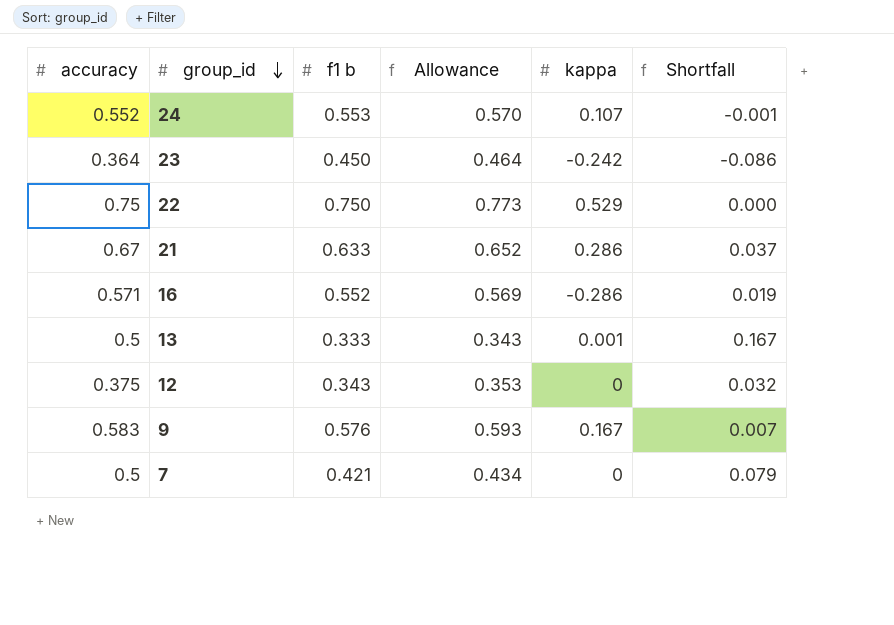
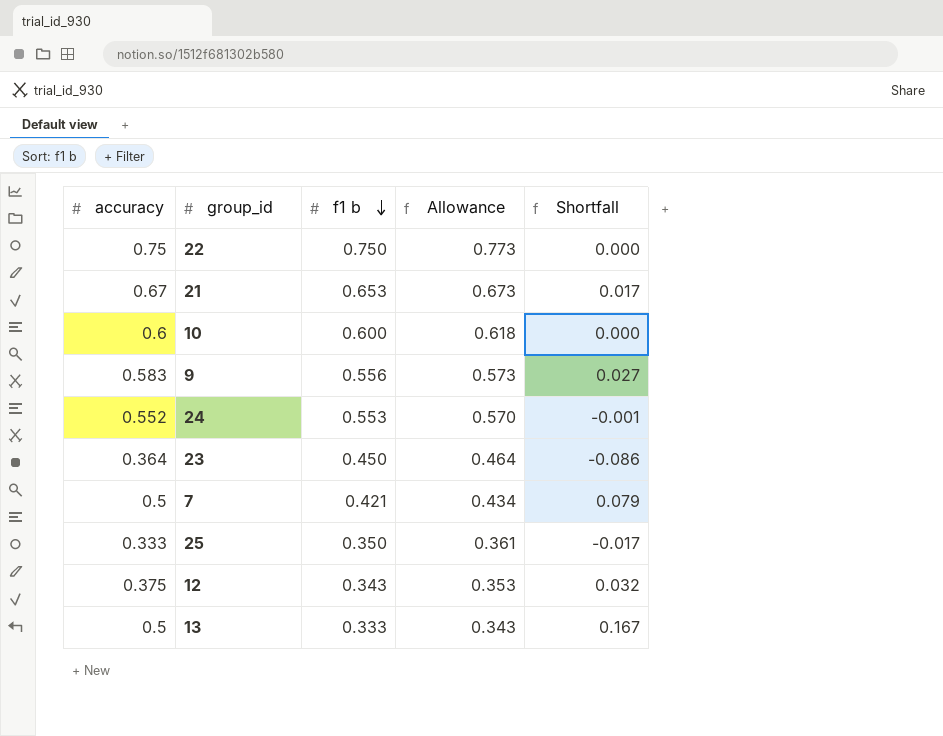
row order: group_id descending -> f1 b descending
column kappa | position: 5 -> none
row 16: 0.571 | 0.552 | 0.569 | -0.286 | 0.019 -> none
21 | f1 b: 0.633 -> 0.653
21 | Allowance: 0.652 -> 0.673
21 | Shortfall: 0.037 -> 0.017
row 10: none -> 0.6 | 0.600 | 0.618 | 0.000
9 | f1 b: 0.576 -> 0.556
9 | Allowance: 0.593 -> 0.573
9 | Shortfall: 0.007 -> 0.027
row 25: none -> 0.333 | 0.350 | 0.361 | -0.017

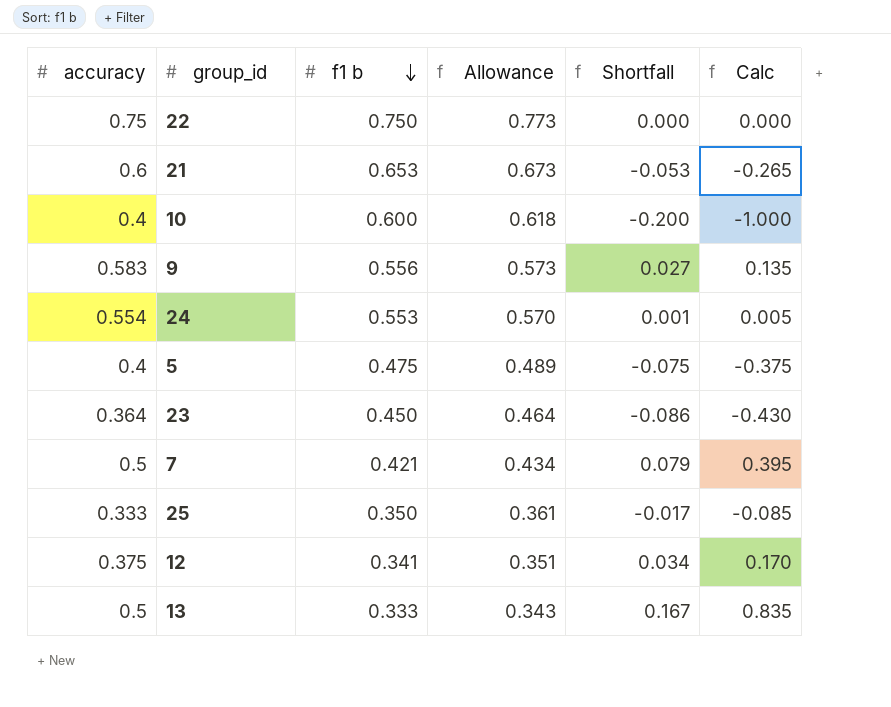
column Calc | formula: none -> [Shortfall] * 5
21 | accuracy: 0.67 -> 0.6
21 | Shortfall: 0.017 -> -0.053
10 | accuracy: 0.6 -> 0.4
10 | Shortfall: 0.000 -> -0.200
24 | accuracy: 0.552 -> 0.554
24 | Shortfall: -0.001 -> 0.001
row 5: none -> 0.4 | 0.475 | 0.489 | -0.075 | -0.375
12 | f1 b: 0.343 -> 0.341
12 | Allowance: 0.353 -> 0.351
12 | Shortfall: 0.032 -> 0.034

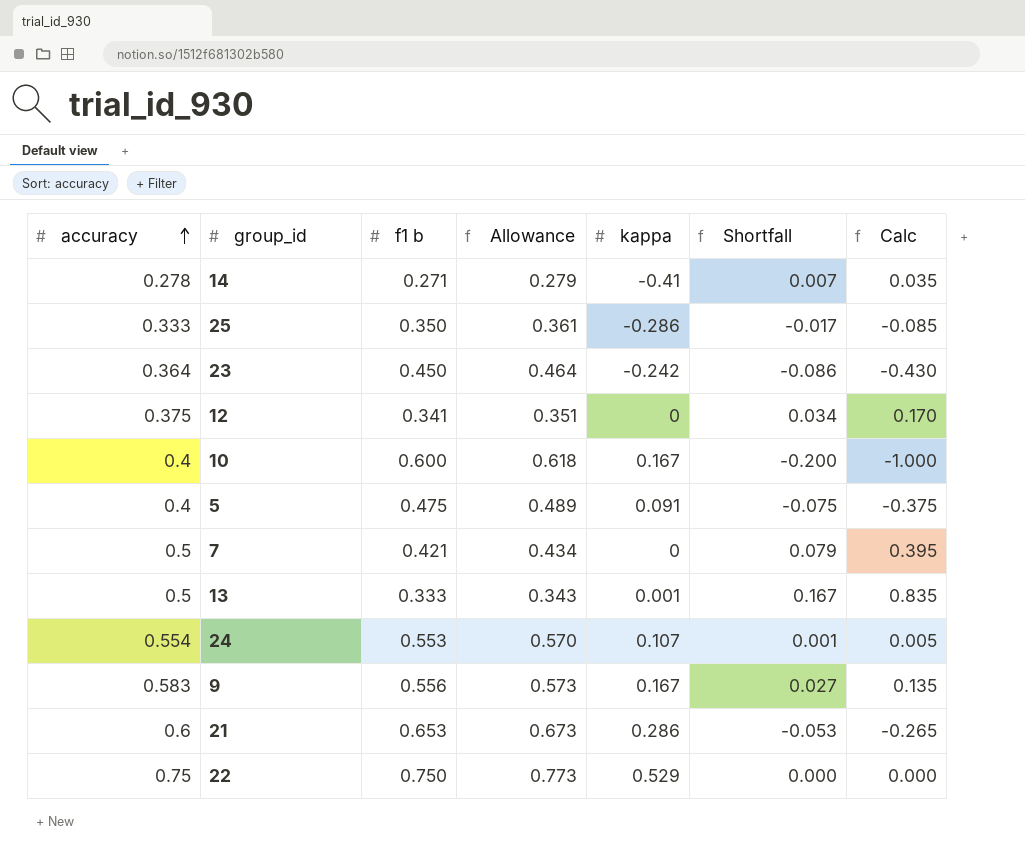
row order: f1 b descending -> accuracy ascending
column kappa | position: none -> 5
row 14: none -> 0.278 | 0.271 | 0.279 | -0.41 | 0.007 | 0.035

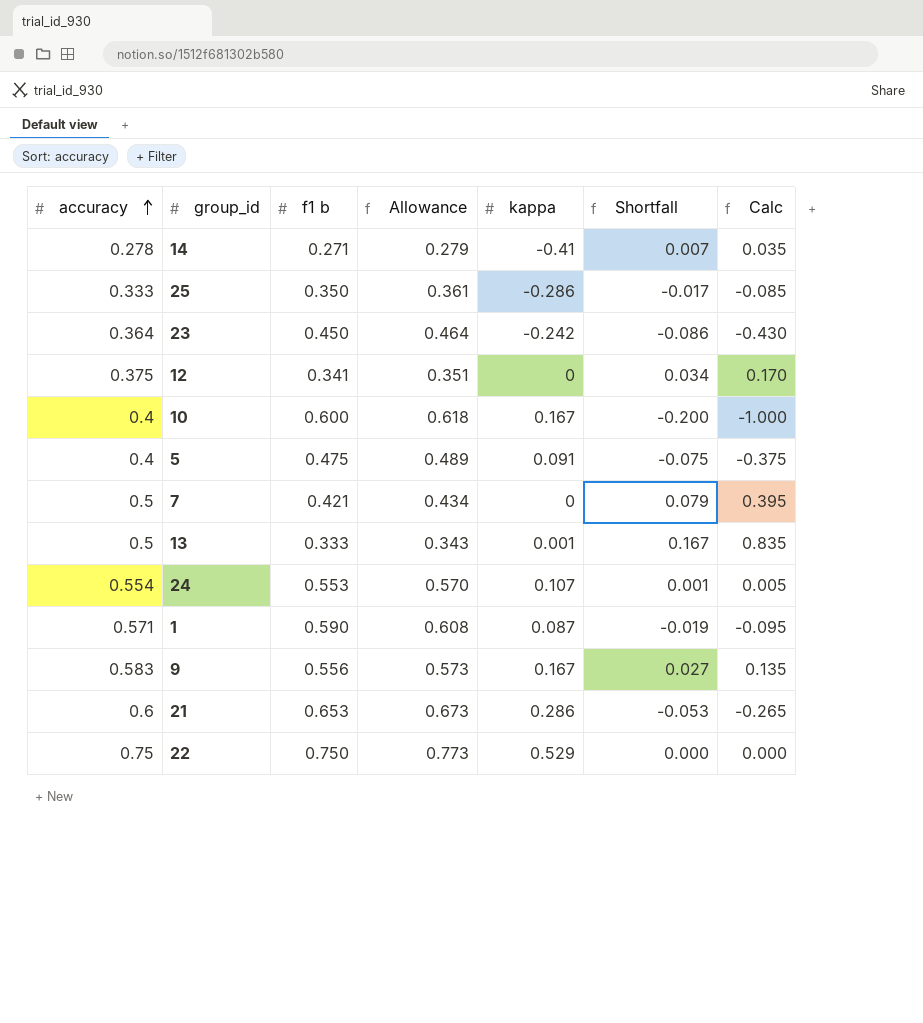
row 1: none -> 0.571 | 0.590 | 0.608 | 0.087 | -0.019 | -0.095

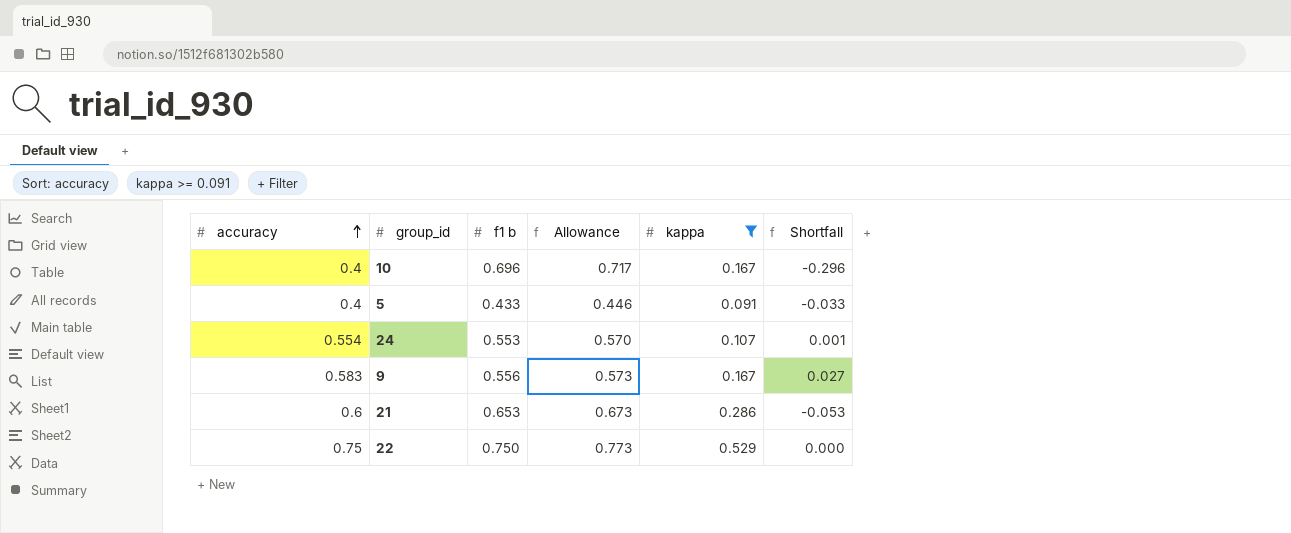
filter: none -> kappa >= 0.091
column Calc | formula: [Shortfall] * 5 -> none
10 | f1 b: 0.600 -> 0.696
10 | Allowance: 0.618 -> 0.717
10 | Shortfall: -0.200 -> -0.296
5 | f1 b: 0.475 -> 0.433
5 | Allowance: 0.489 -> 0.446
5 | Shortfall: -0.075 -> -0.033

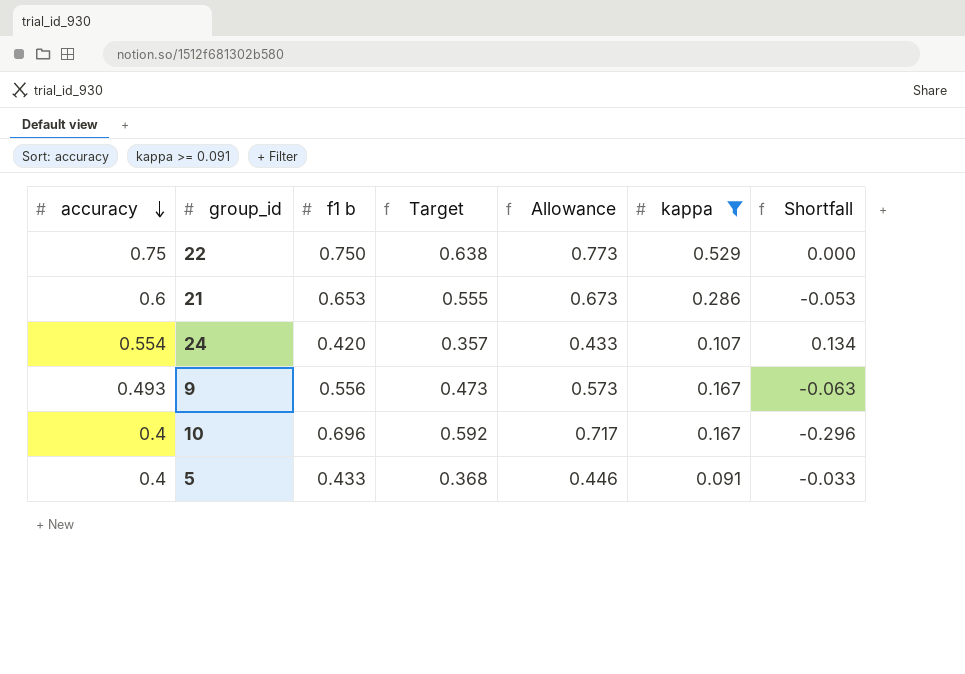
row order: accuracy ascending -> accuracy descending
column Target | formula: none -> [f1 b] * 0.85
24 | f1 b: 0.553 -> 0.420
24 | Allowance: 0.570 -> 0.433
24 | Shortfall: 0.001 -> 0.134
9 | accuracy: 0.583 -> 0.493
9 | Shortfall: 0.027 -> -0.063

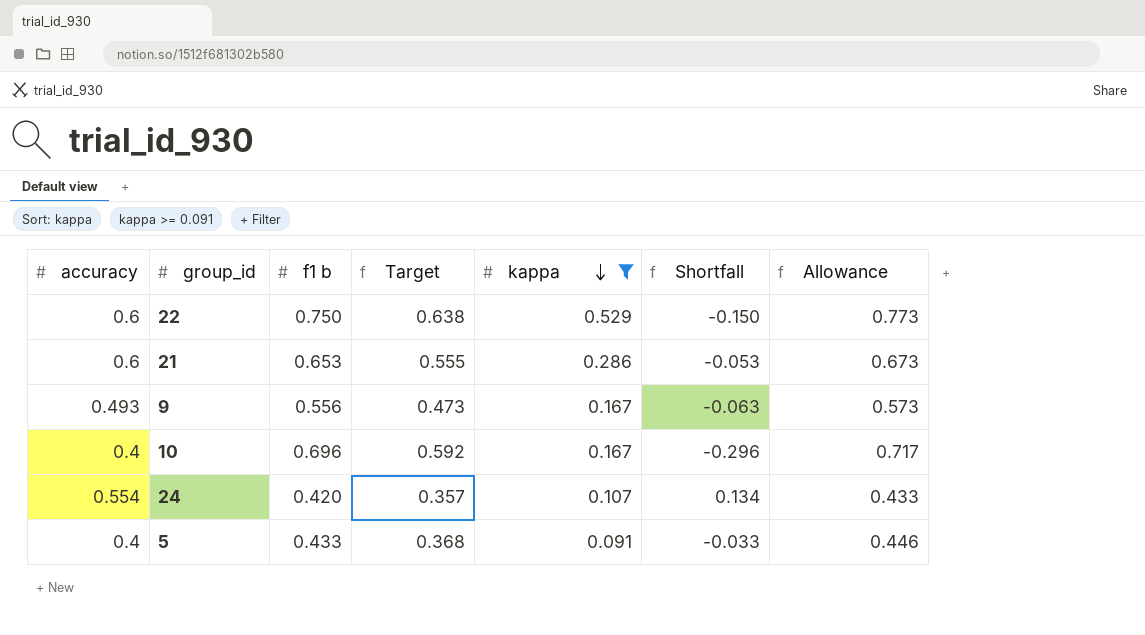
row order: accuracy descending -> kappa descending
column Allowance | position: 5 -> 7
22 | accuracy: 0.75 -> 0.6
22 | Shortfall: 0.000 -> -0.150

